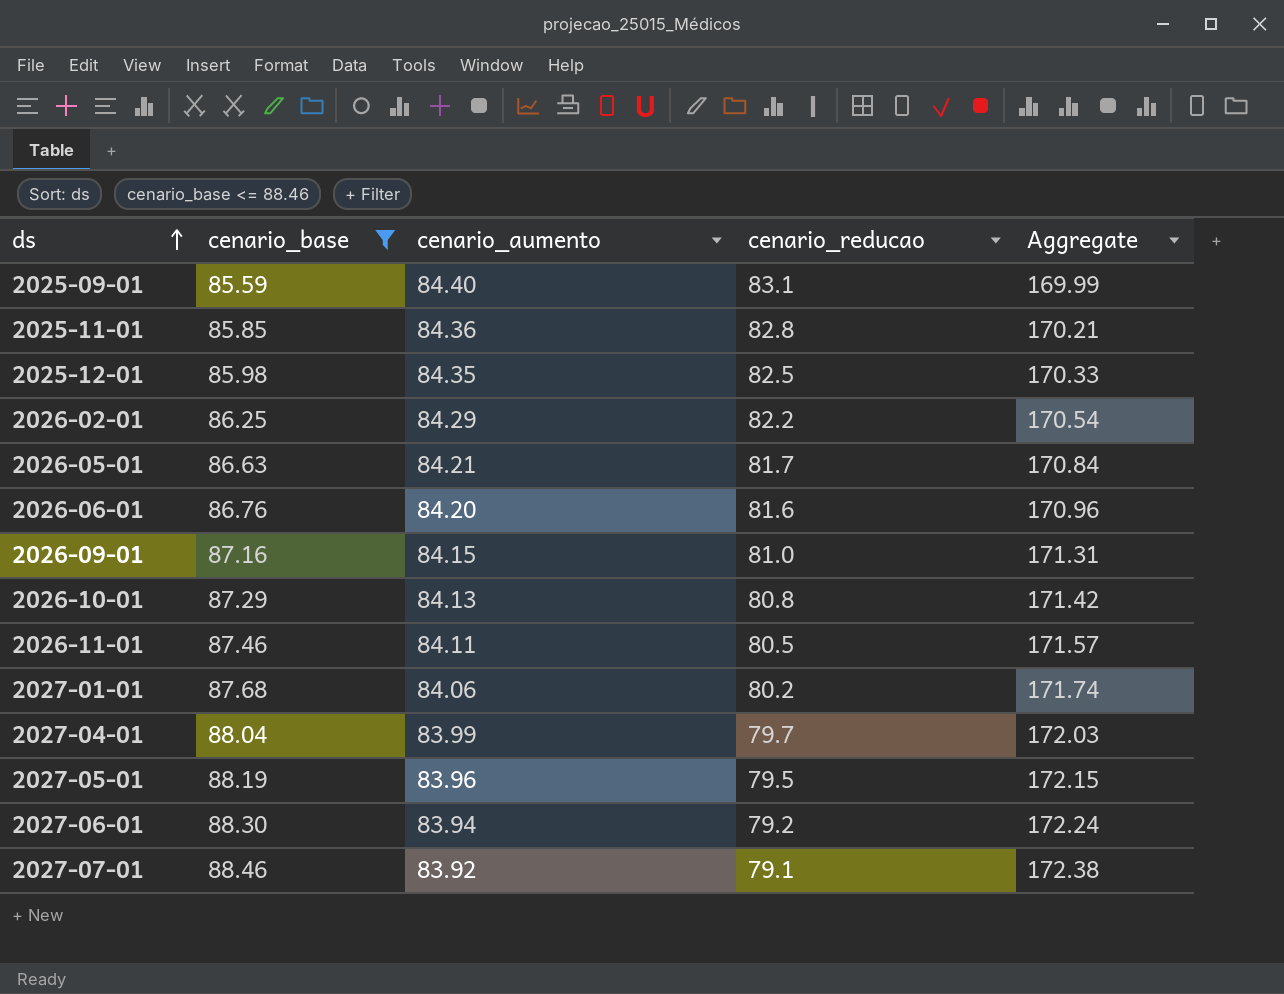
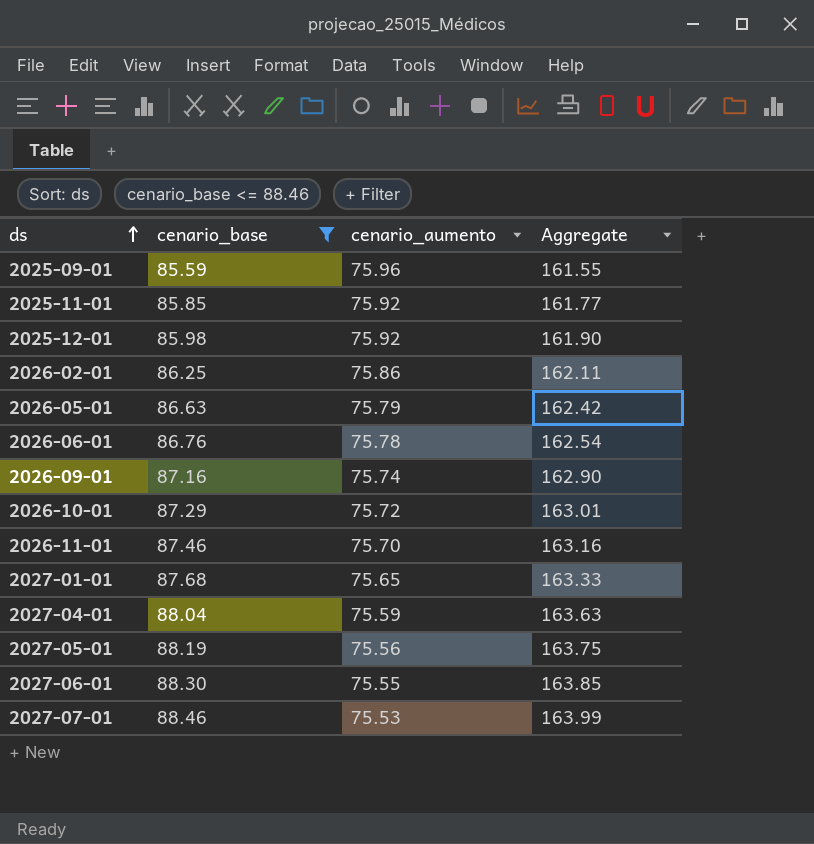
column cenario_reducao | position: 4 -> none
2025-09-01 | cenario_aumento: 84.40 -> 75.96
2025-09-01 | Aggregate: 169.99 -> 161.55
2025-11-01 | cenario_aumento: 84.36 -> 75.92
2025-11-01 | Aggregate: 170.21 -> 161.77
2025-12-01 | cenario_aumento: 84.35 -> 75.92
2025-12-01 | Aggregate: 170.33 -> 161.90
2026-02-01 | cenario_aumento: 84.29 -> 75.86
2026-02-01 | Aggregate: 170.54 -> 162.11
2026-05-01 | cenario_aumento: 84.21 -> 75.79
2026-05-01 | Aggregate: 170.84 -> 162.42
2026-06-01 | cenario_aumento: 84.20 -> 75.78
2026-06-01 | Aggregate: 170.96 -> 162.54
2026-09-01 | cenario_aumento: 84.15 -> 75.74
2026-09-01 | Aggregate: 171.31 -> 162.90
2026-10-01 | cenario_aumento: 84.13 -> 75.72
2026-10-01 | Aggregate: 171.42 -> 163.01
2026-11-01 | cenario_aumento: 84.11 -> 75.70
2026-11-01 | Aggregate: 171.57 -> 163.16
2027-01-01 | cenario_aumento: 84.06 -> 75.65
2027-01-01 | Aggregate: 171.74 -> 163.33
2027-04-01 | cenario_aumento: 83.99 -> 75.59
2027-04-01 | Aggregate: 172.03 -> 163.63
2027-05-01 | cenario_aumento: 83.96 -> 75.56
2027-05-01 | Aggregate: 172.15 -> 163.75
2027-06-01 | cenario_aumento: 83.94 -> 75.55
2027-06-01 | Aggregate: 172.24 -> 163.85
2027-07-01 | cenario_aumento: 83.92 -> 75.53
2027-07-01 | Aggregate: 172.38 -> 163.99

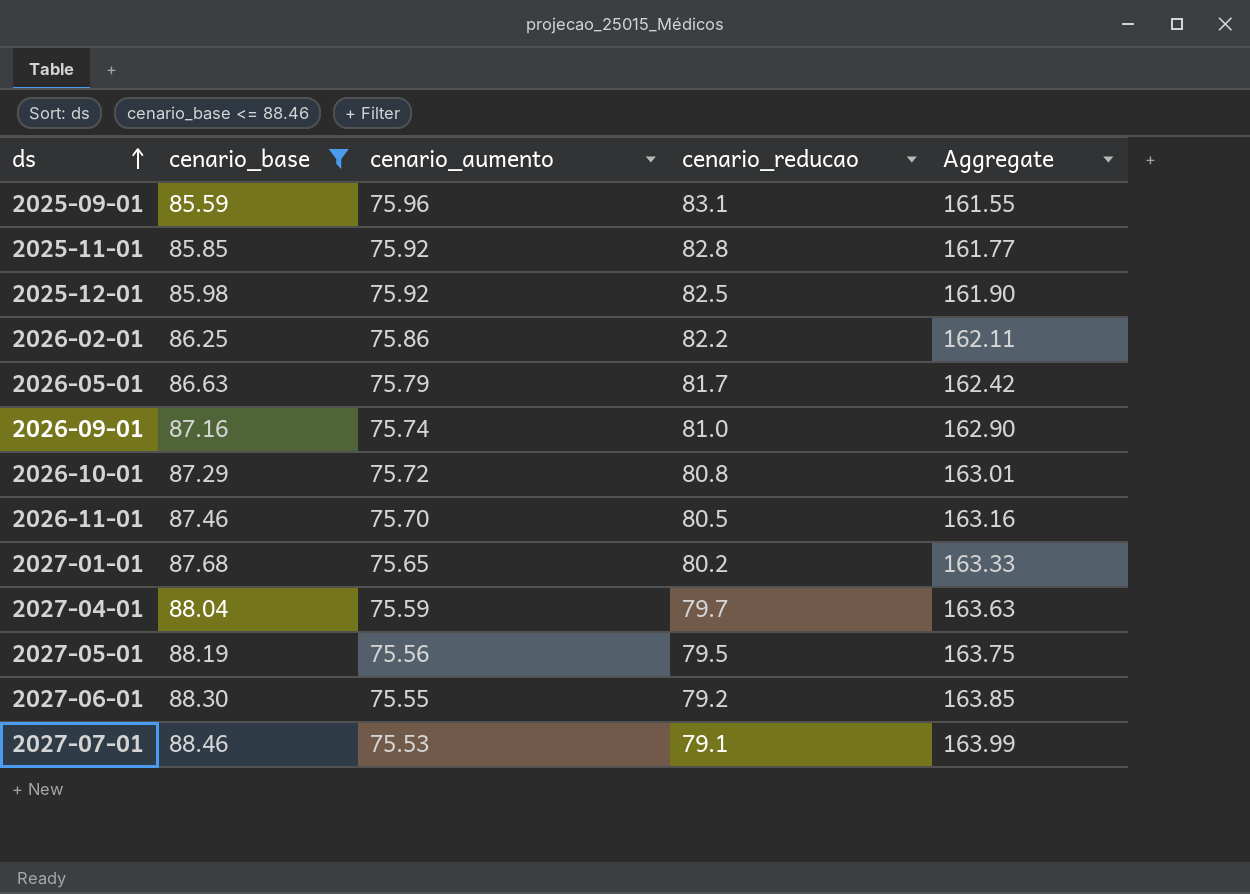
column cenario_reducao | position: none -> 4
row 2026-06-01: 86.76 | 75.78 | 162.54 -> none

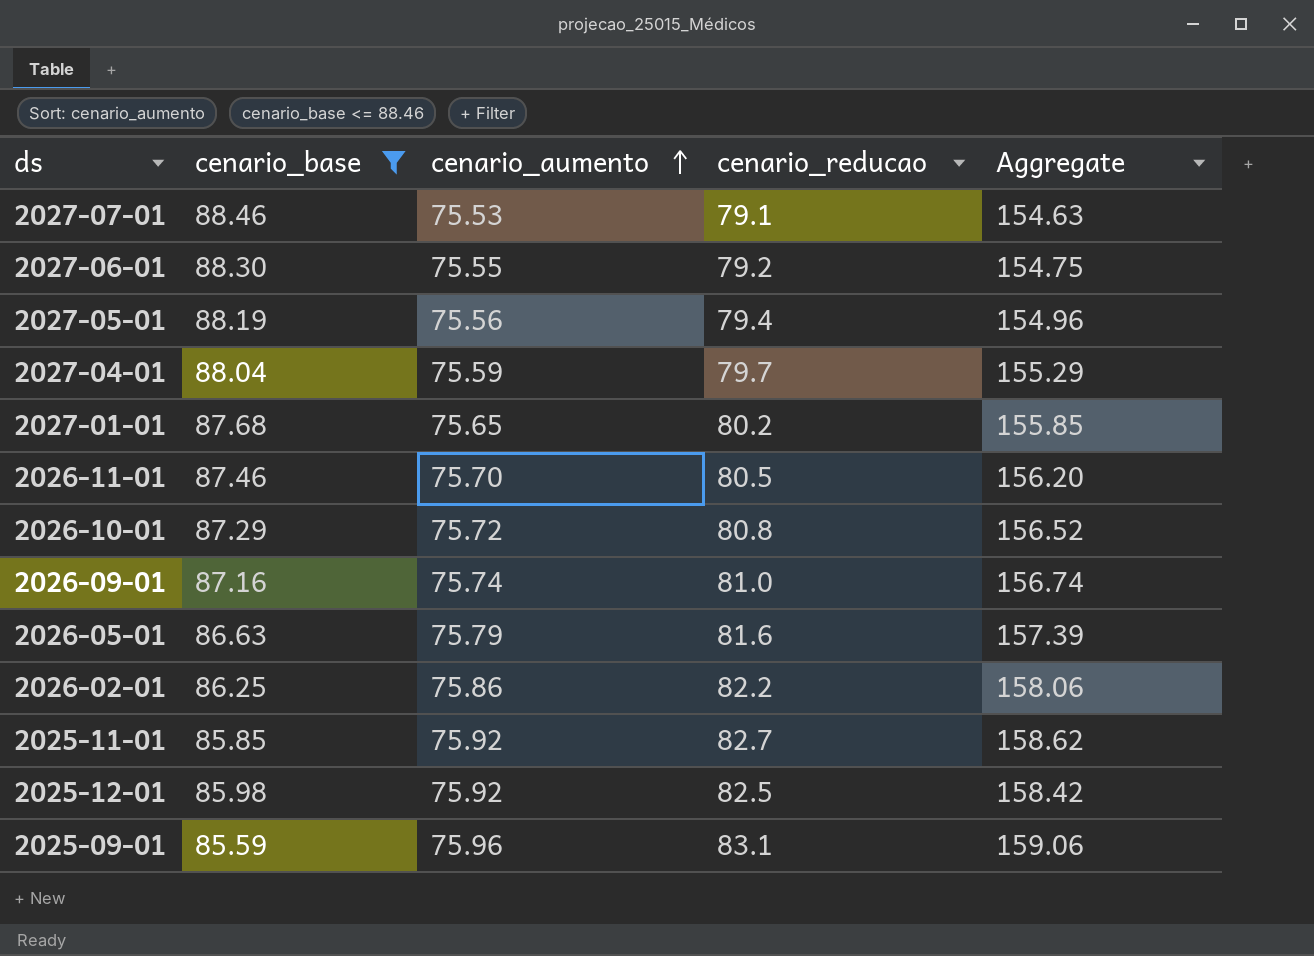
row order: ds ascending -> cenario_aumento ascending
column Aggregate | formula: [cenario_base] + [cenario_aumento] -> [cenario_aumento] + [cenario_reducao]
2027-05-01 | cenario_reducao: 79.5 -> 79.4
2026-05-01 | cenario_reducao: 81.7 -> 81.6
2025-11-01 | cenario_reducao: 82.8 -> 82.7

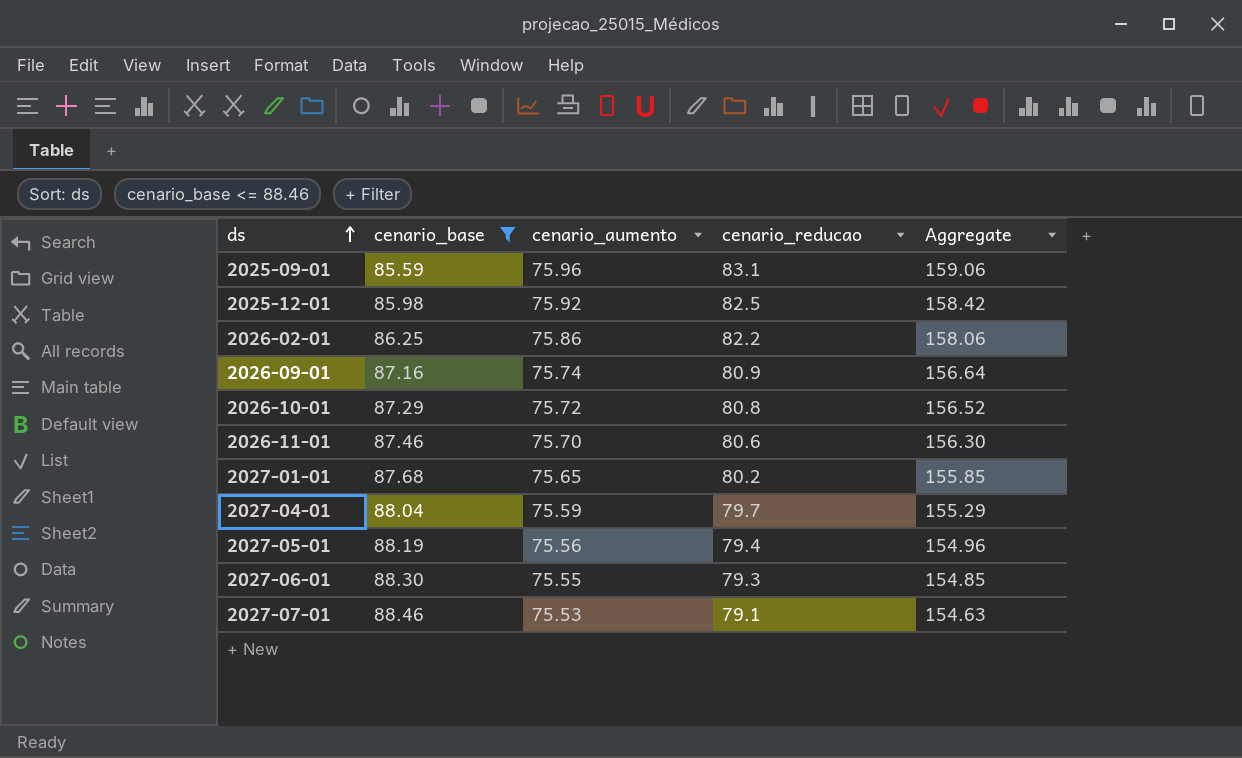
row order: cenario_aumento ascending -> ds ascending
row 2026-05-01: 86.63 | 75.79 | 81.6 | 157.39 -> none
row 2025-11-01: 85.85 | 75.92 | 82.7 | 158.62 -> none
2026-09-01 | cenario_reducao: 81.0 -> 80.9
2026-09-01 | Aggregate: 156.74 -> 156.64
2026-11-01 | cenario_reducao: 80.5 -> 80.6
2026-11-01 | Aggregate: 156.20 -> 156.30
2027-06-01 | cenario_reducao: 79.2 -> 79.3
2027-06-01 | Aggregate: 154.75 -> 154.85

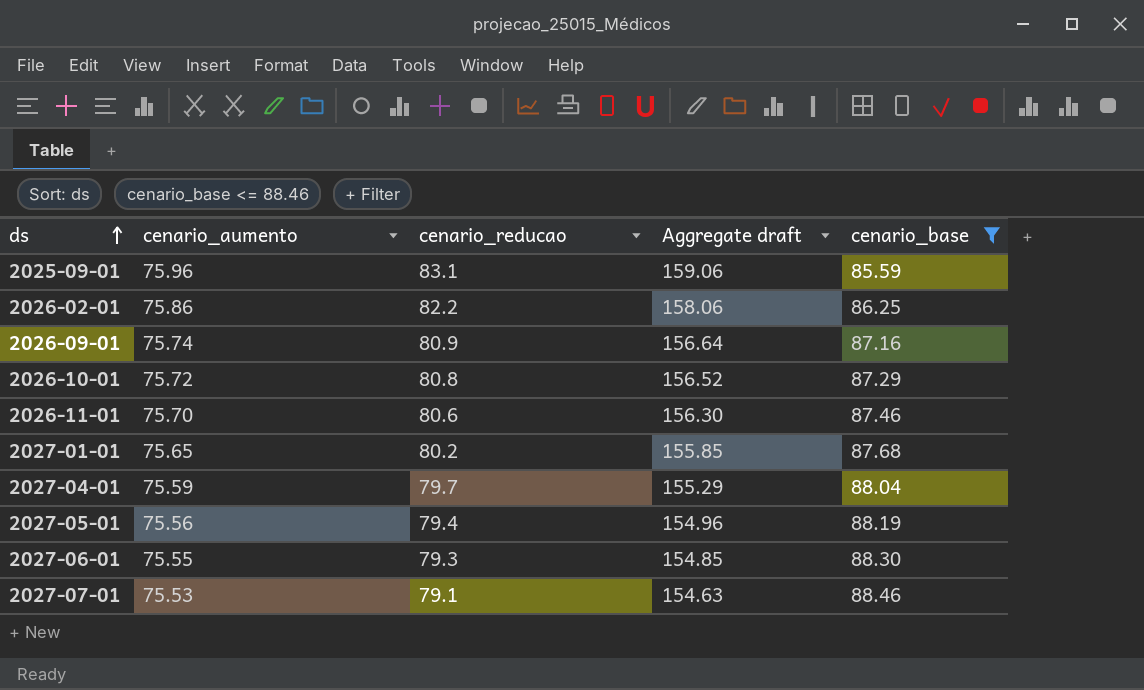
column name: Aggregate -> Aggregate draft
column cenario_base | position: 2 -> 5
row 2025-12-01: 85.98 | 75.92 | 82.5 | 158.42 -> none

